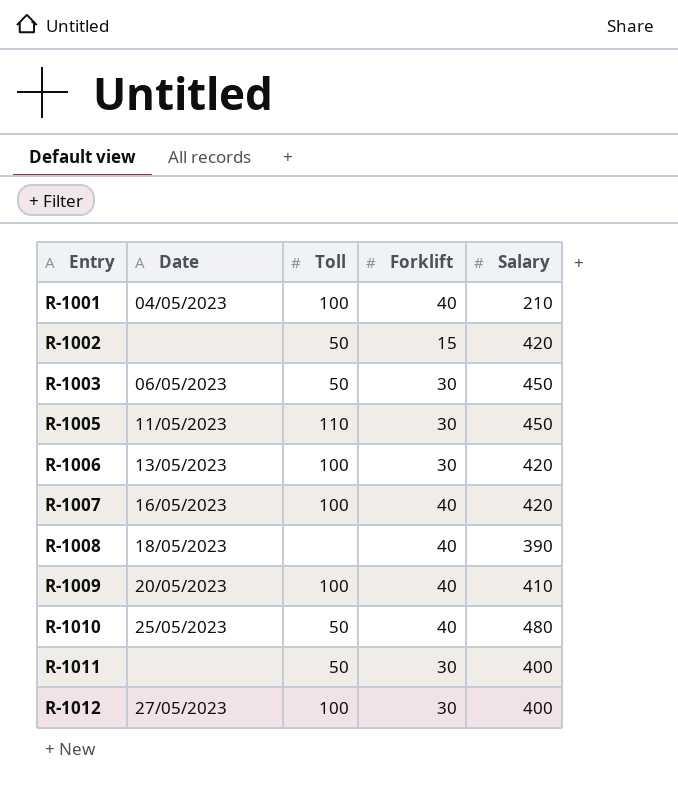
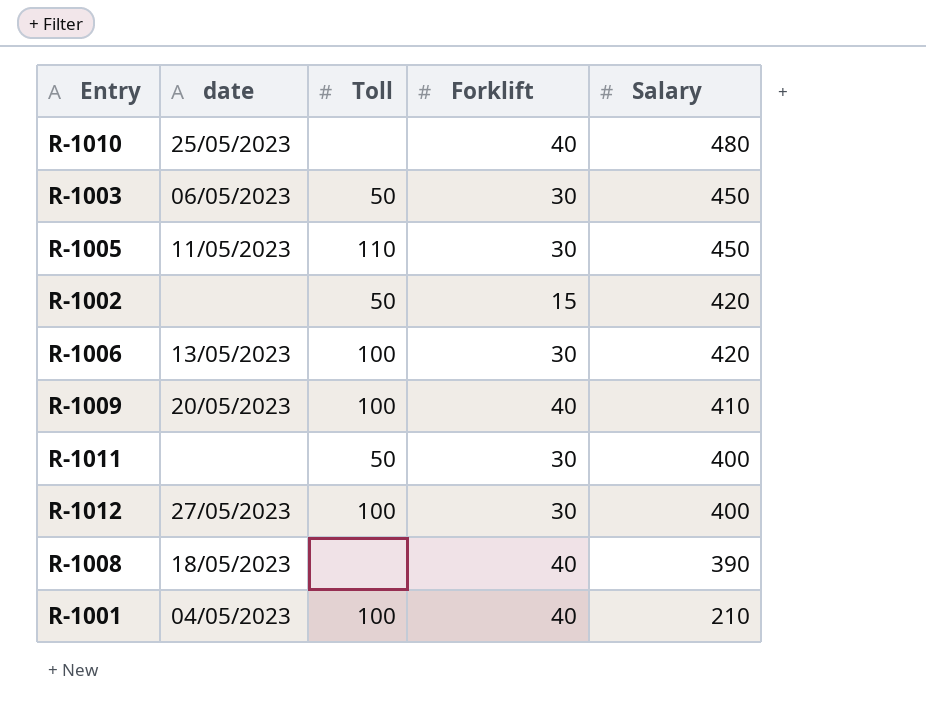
row order: Entry ascending -> Salary descending
column name: Date -> date
row R-1007: 16/05/2023 | 100 | 40 | 420 -> none
R-1010 | Toll: 50 -> none

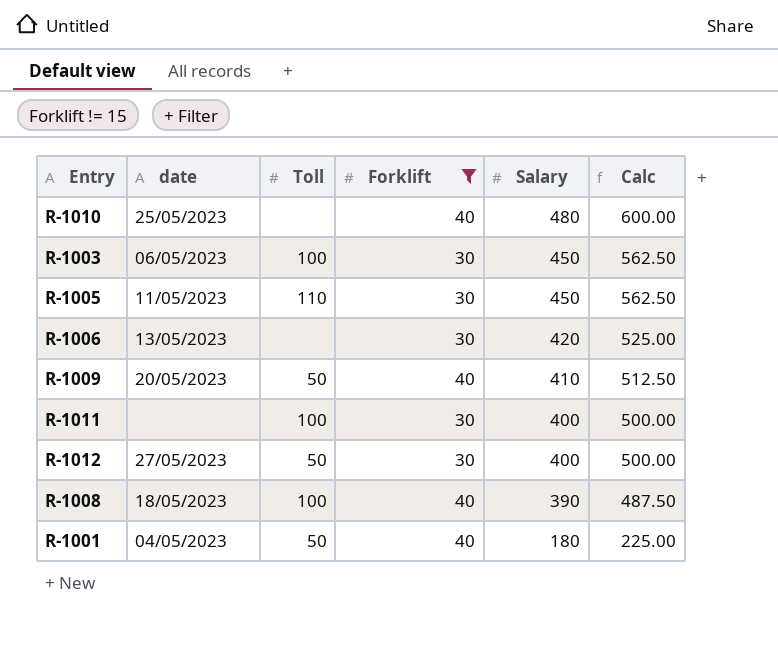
filter: none -> Forklift != 15
column Calc | formula: none -> [Salary] * 1.25
R-1003 | Toll: 50 -> 100
R-1006 | Toll: 100 -> none
R-1009 | Toll: 100 -> 50
R-1011 | Toll: 50 -> 100
R-1012 | Toll: 100 -> 50
R-1008 | Toll: none -> 100
R-1001 | Toll: 100 -> 50
R-1001 | Salary: 210 -> 180

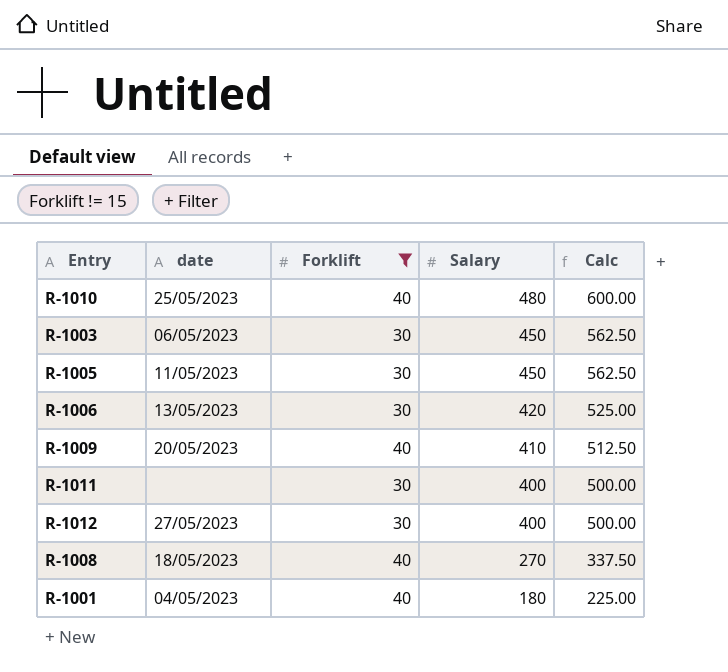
column Toll | position: 3 -> none
R-1008 | Salary: 390 -> 270
R-1008 | Calc: 487.50 -> 337.50

